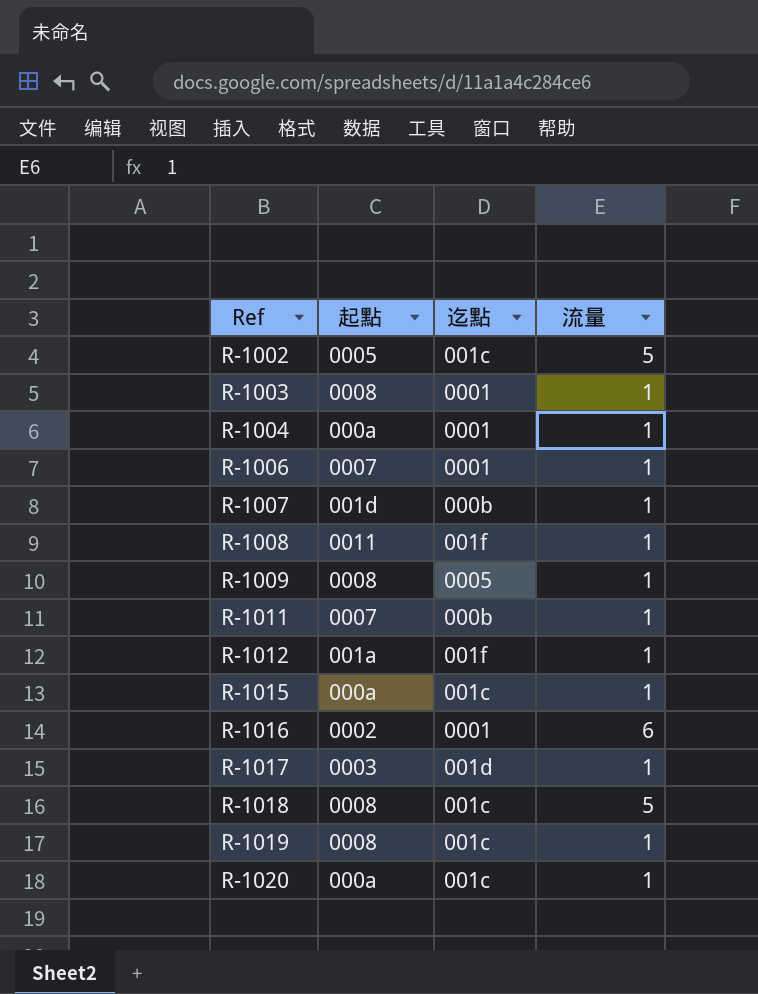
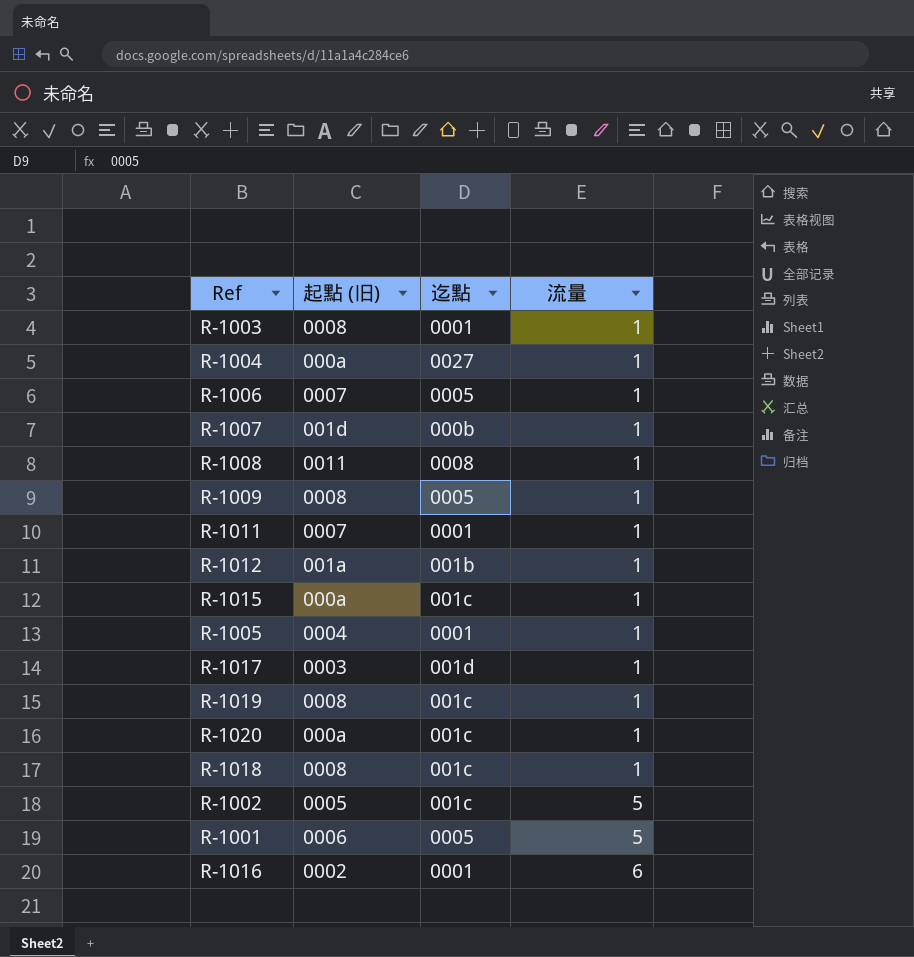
row order: Ref ascending -> 流量 ascending
column name: 起點 -> 起點 (旧)
R-1004 | 迄點: 0001 -> 0027
R-1006 | 迄點: 0001 -> 0005
R-1008 | 迄點: 001f -> 0008
R-1011 | 迄點: 000b -> 0001
R-1012 | 迄點: 001f -> 001b
row R-1005: none -> 0004 | 0001 | 1
R-1018 | 流量: 5 -> 1
row R-1001: none -> 0006 | 0005 | 5

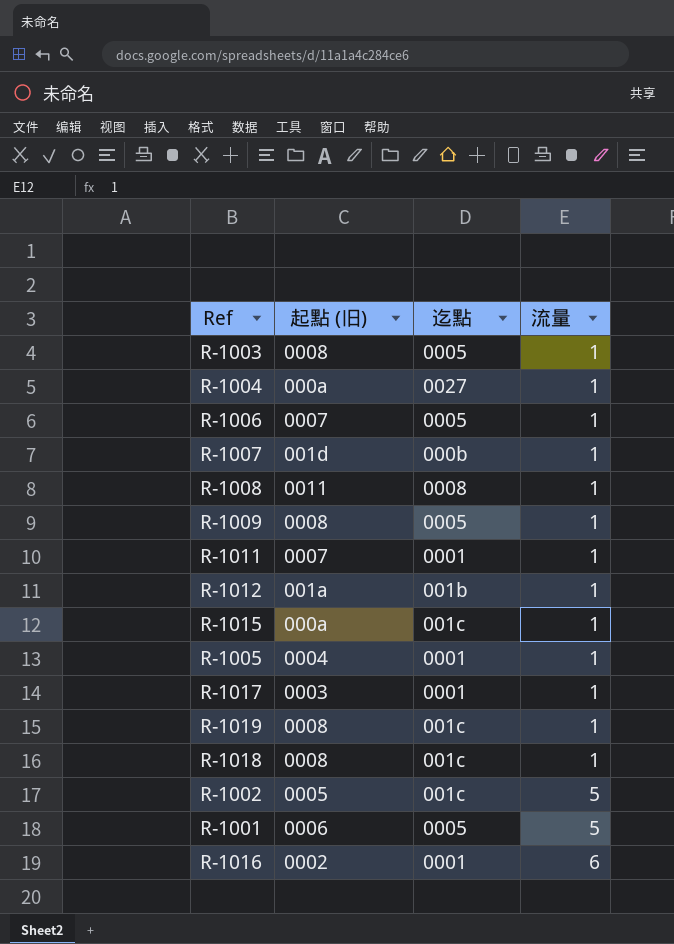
row R-1020: 000a | 001c | 1 -> none
R-1003 | 迄點: 0001 -> 0005
R-1017 | 迄點: 001d -> 0001

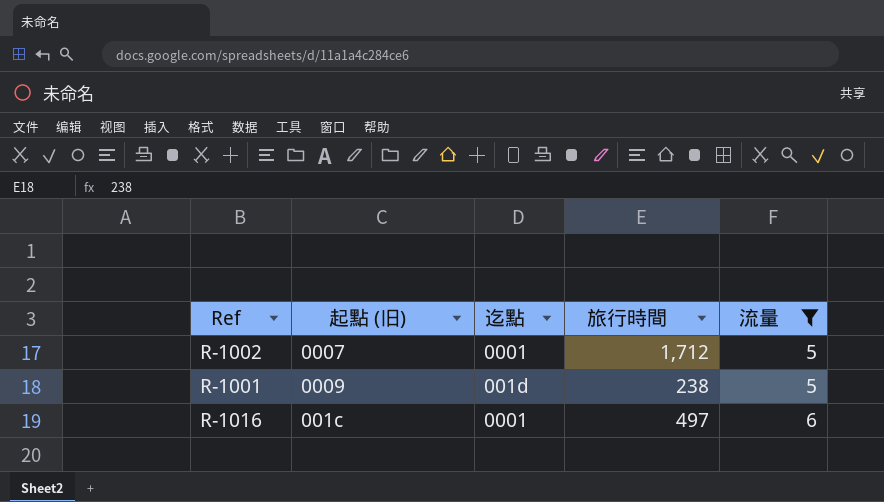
filter: none -> 流量 != 1
column 旅行時間 | position: none -> 4
R-1002 | 起點 (旧): 0005 -> 0007
R-1002 | 迄點: 001c -> 0001
R-1001 | 起點 (旧): 0006 -> 0009
R-1001 | 迄點: 0005 -> 001d
R-1016 | 起點 (旧): 0002 -> 001c

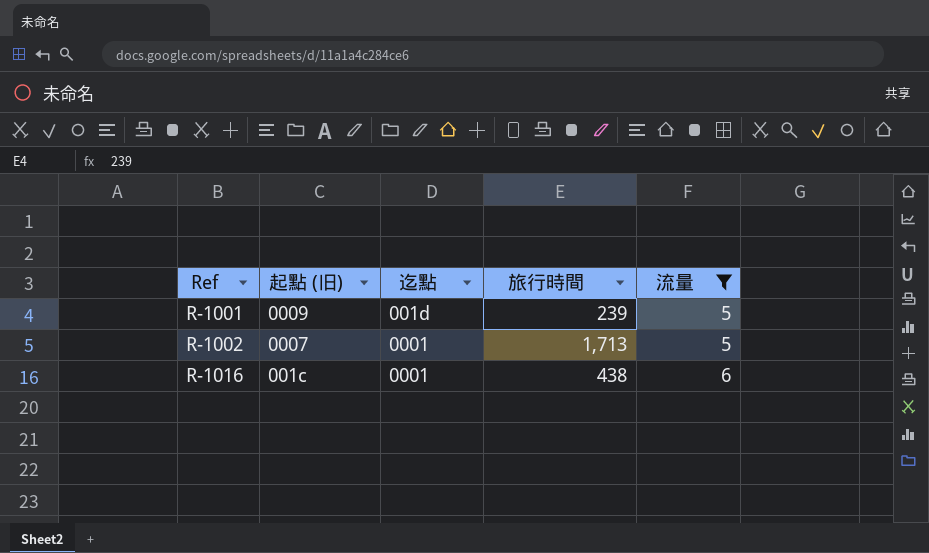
row order: 流量 ascending -> Ref ascending
R-1001 | 旅行時間: 238 -> 239
R-1002 | 旅行時間: 1,712 -> 1,713
R-1016 | 旅行時間: 497 -> 438

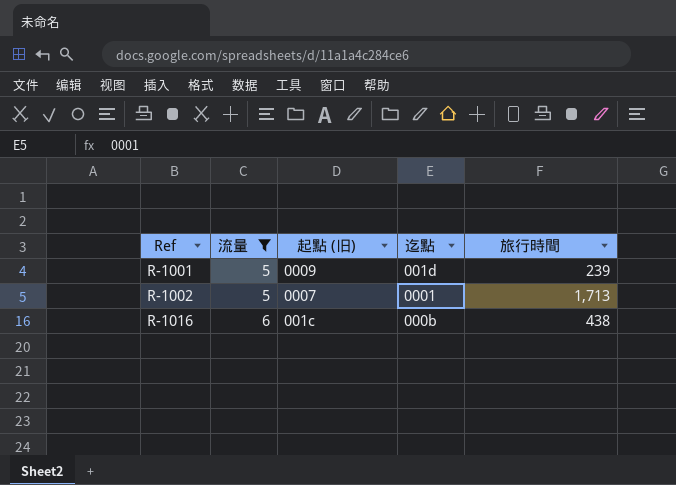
column 流量 | position: 5 -> 2
R-1016 | 迄點: 0001 -> 000b

